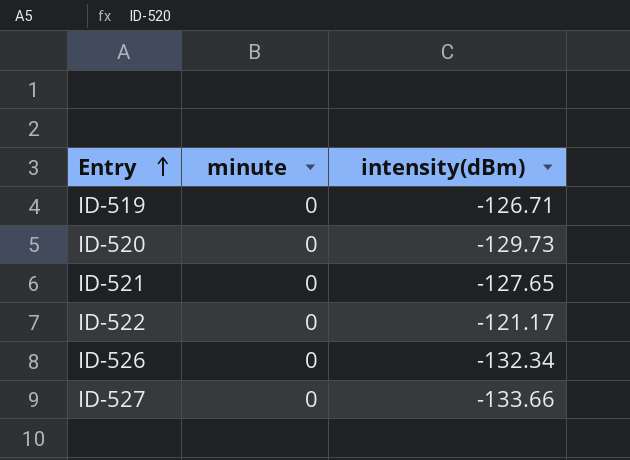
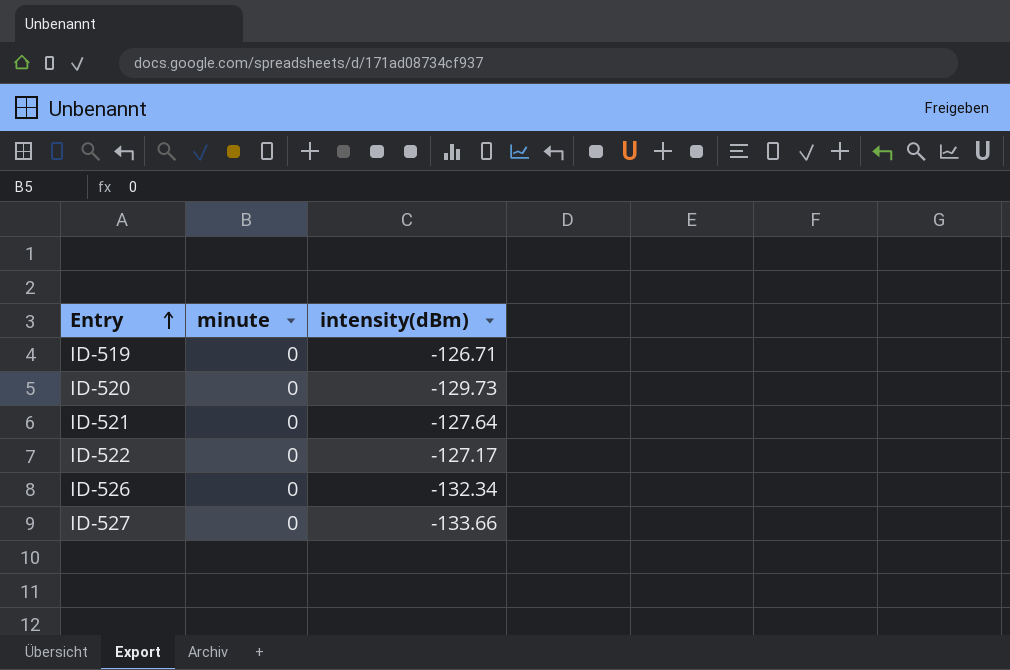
ID-521 | intensity(dBm): -127.65 -> -127.64
ID-522 | intensity(dBm): -121.17 -> -127.17

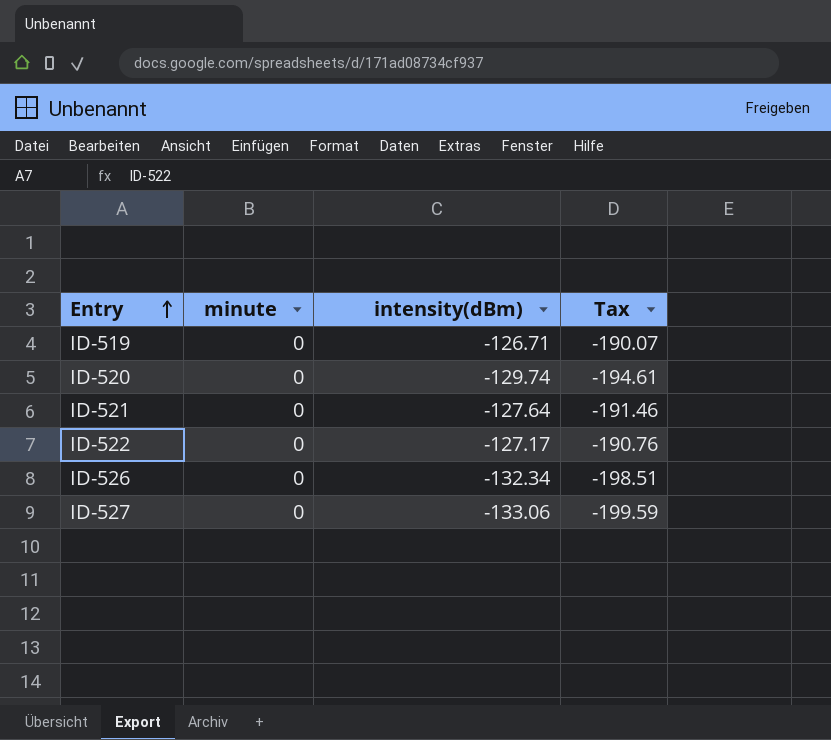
column Tax | formula: none -> [intensity(dBm)] * 1.5
ID-520 | intensity(dBm): -129.73 -> -129.74
ID-527 | intensity(dBm): -133.66 -> -133.06

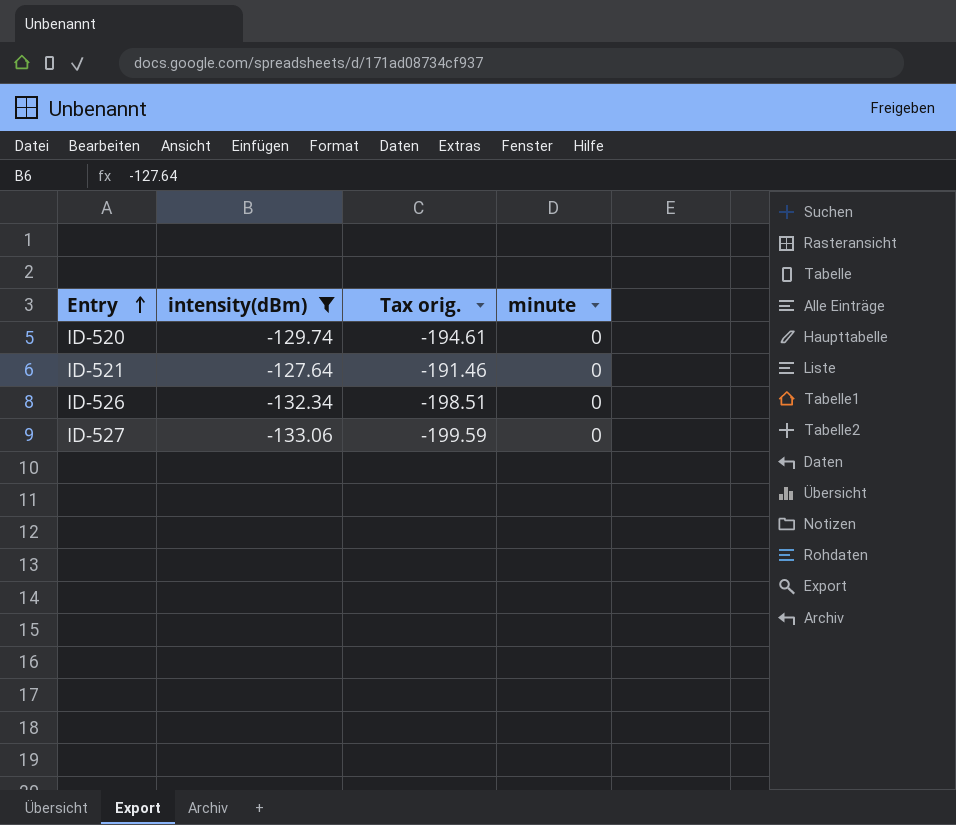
filter: none -> intensity(dBm) <= -127.64
column name: Tax -> Tax orig.
column minute | position: 2 -> 4

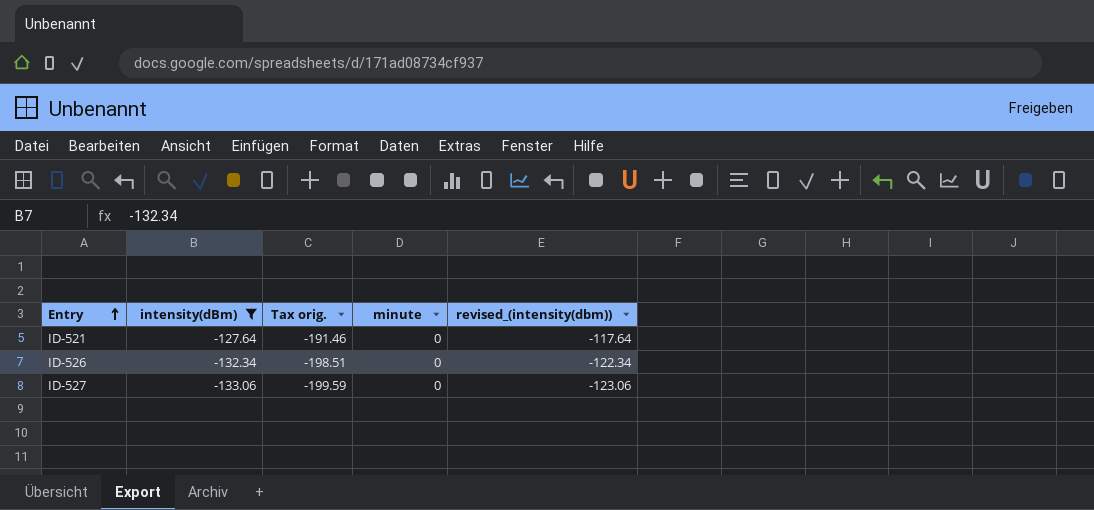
column revised_(intensity(dbm)) | formula: none -> [intensity(dBm)] + 10
row ID-520: -129.74 | -194.61 | 0 -> none

